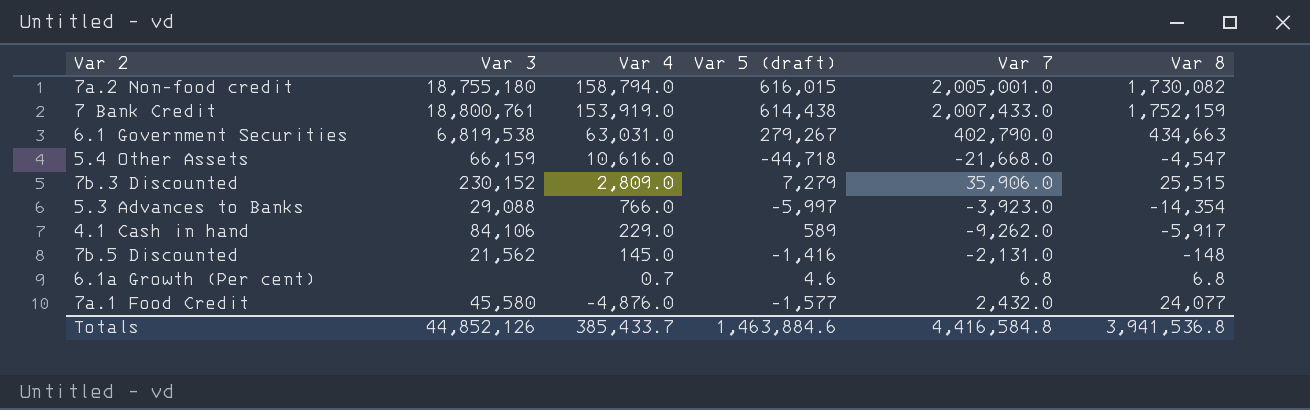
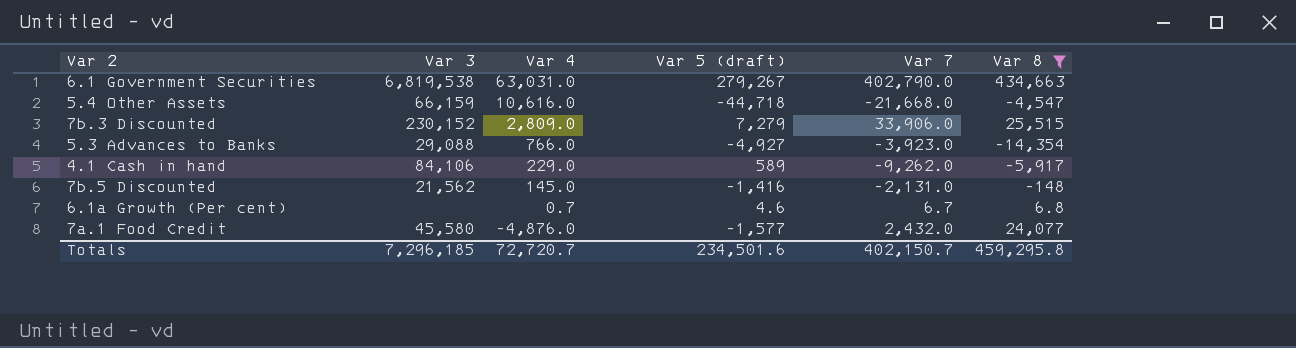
filter: none -> Var 8 <= 434,663
7b.3 Discounted | Var 7: 35,906.0 -> 33,906.0
5.3 Advances to Banks | Var 5 (draft): -5,997 -> -4,927
6.1a Growth (Per cent) | Var 7: 6.8 -> 6.7
Totals | Var 3: 44,852,126 -> 7,296,185
Totals | Var 4: 385,433.7 -> 72,720.7
Totals | Var 5 (draft): 1,463,884.6 -> 234,501.6
Totals | Var 7: 4,416,584.8 -> 402,150.7
Totals | Var 8: 3,941,536.8 -> 459,295.8

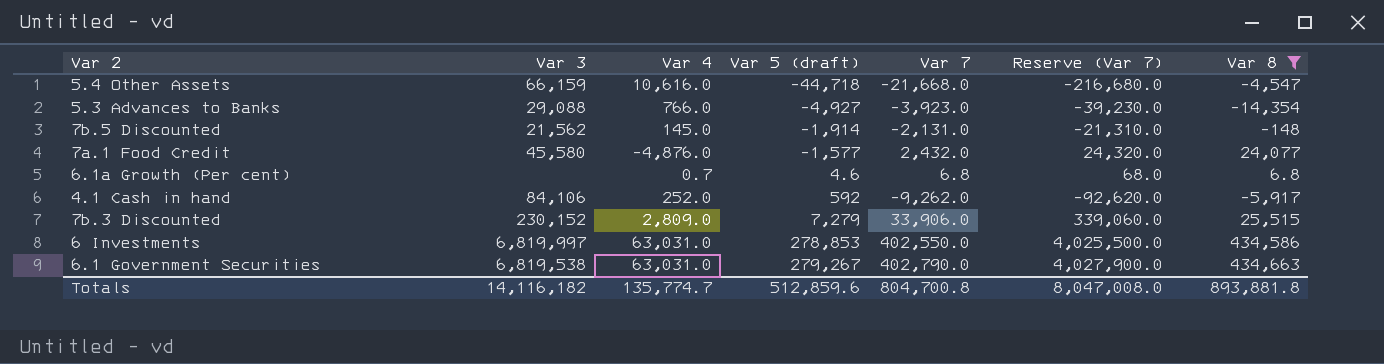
row order: Var 4 descending -> Var 5 (draft) ascending
column Reserve (Var 7) | formula: none -> [Var 7] * 10
7b.5 Discounted | Var 5 (draft): -1,416 -> -1,914
6.1a Growth (Per cent) | Var 7: 6.7 -> 6.8
4.1 Cash in hand | Var 4: 229.0 -> 252.0
4.1 Cash in hand | Var 5 (draft): 589 -> 592
row 6 Investments: none -> 6,819,997 | 63,031.0 | 278,853 | 402,550.0 | 4,025,500.0 | 434,586
Totals | Var 3: 7,296,185 -> 14,116,182
Totals | Var 4: 72,720.7 -> 135,774.7
Totals | Var 5 (draft): 234,501.6 -> 512,859.6
Totals | Var 7: 402,150.7 -> 804,700.8
Totals | Var 8: 459,295.8 -> 893,881.8

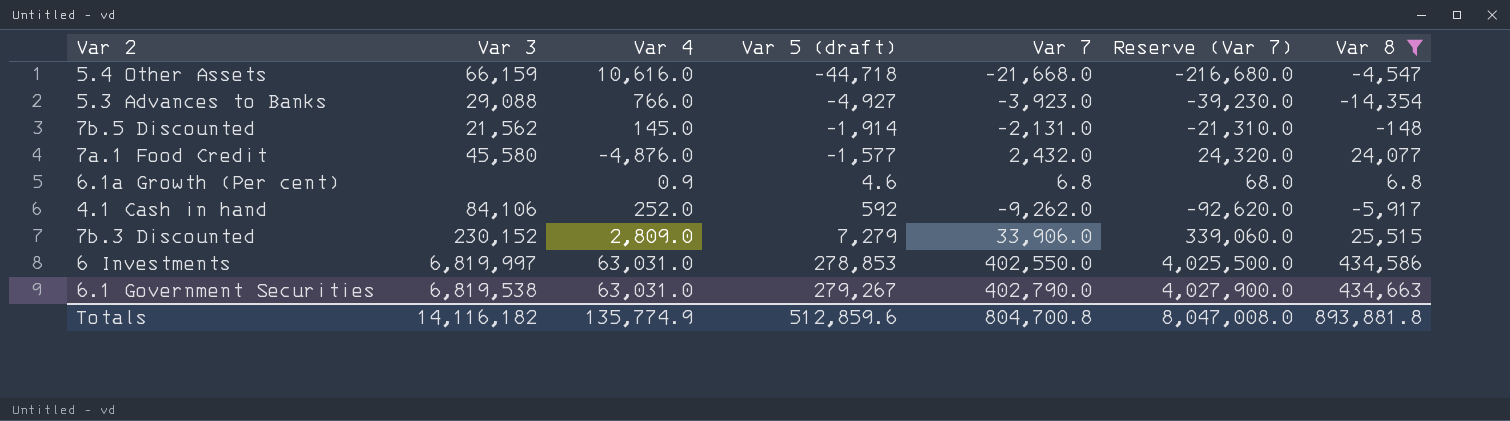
6.1a Growth (Per cent) | Var 4: 0.7 -> 0.9
Totals | Var 4: 135,774.7 -> 135,774.9

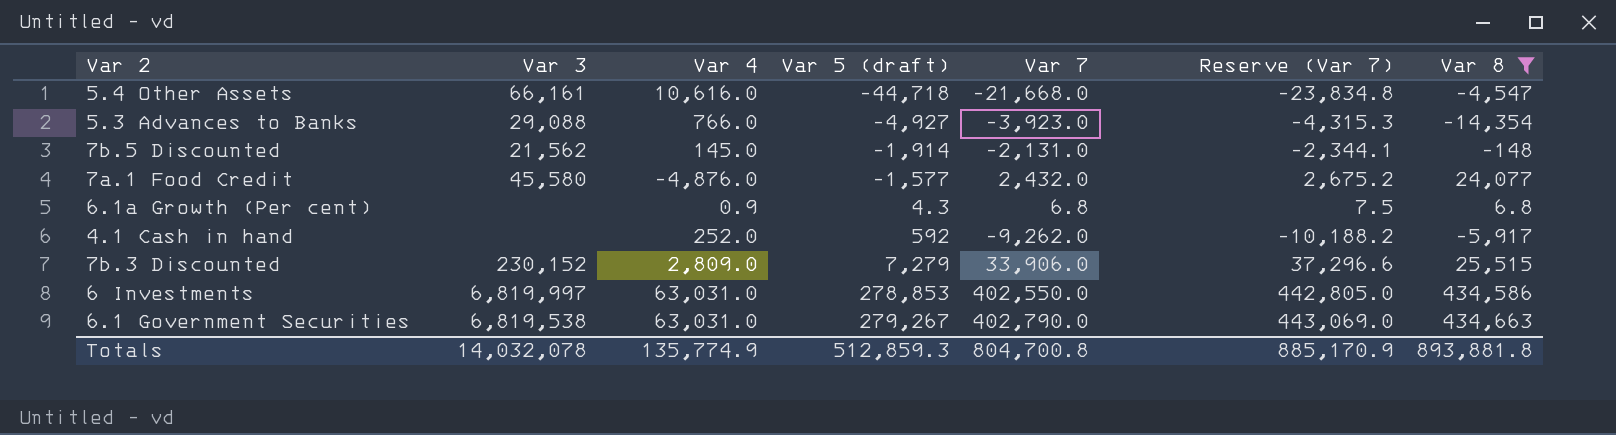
column Reserve (Var 7) | formula: [Var 7] * 10 -> [Var 7] * 1.1
5.4 Other Assets | Var 3: 66,159 -> 66,161
6.1a Growth (Per cent) | Var 5 (draft): 4.6 -> 4.3
4.1 Cash in hand | Var 3: 84,106 -> none
Totals | Var 3: 14,116,182 -> 14,032,078
Totals | Var 5 (draft): 512,859.6 -> 512,859.3
Totals | Reserve (Var 7): 8,047,008.0 -> 885,170.9

